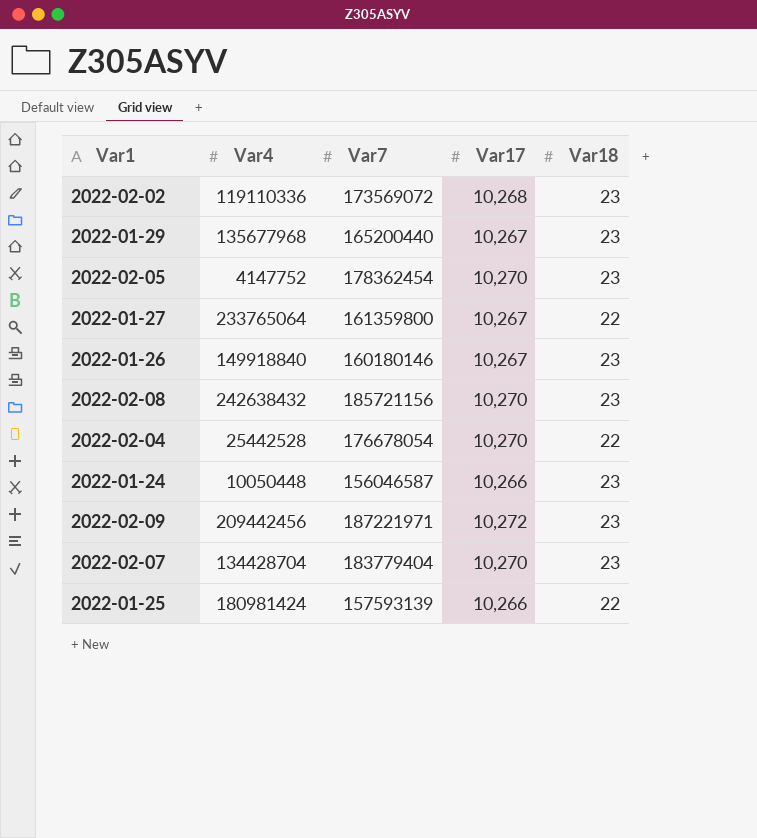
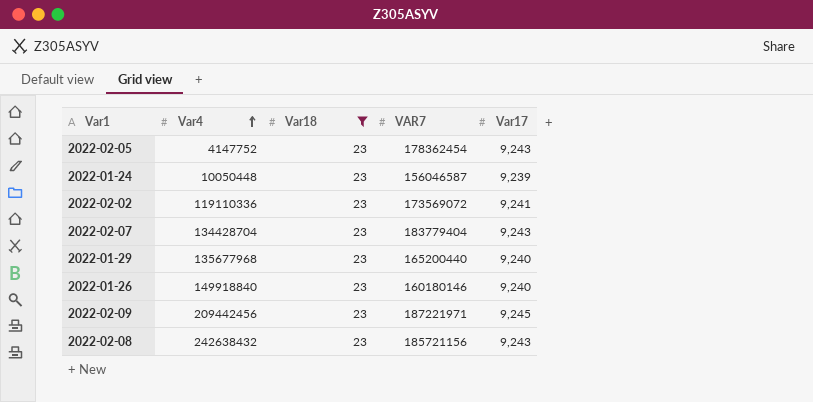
filter: none -> Var18 = 23
row order: none -> Var4 ascending
column Var18 | position: 5 -> 3
column name: Var7 -> VAR7
2022-02-05 | Var17: 10,270 -> 9,243
2022-01-24 | Var17: 10,266 -> 9,239
2022-02-02 | Var17: 10,268 -> 9,241
2022-02-07 | Var17: 10,270 -> 9,243
2022-01-29 | Var17: 10,267 -> 9,240
2022-01-26 | Var17: 10,267 -> 9,240
2022-02-09 | Var17: 10,272 -> 9,245
2022-02-08 | Var17: 10,270 -> 9,243

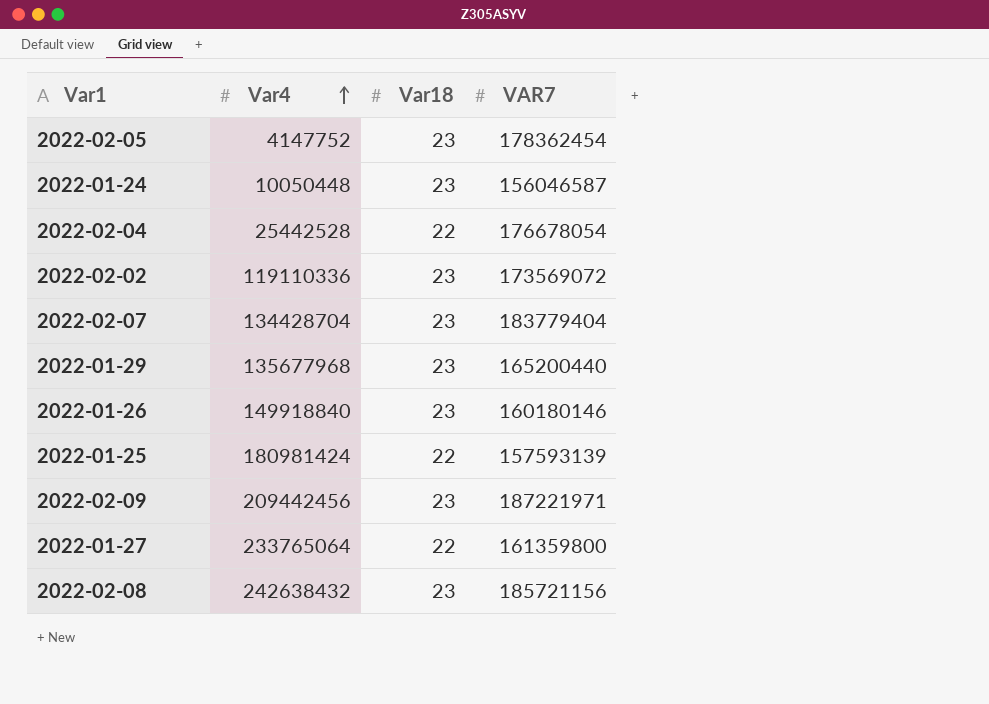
filter: Var18 = 23 -> none
column Var17 | position: 5 -> none

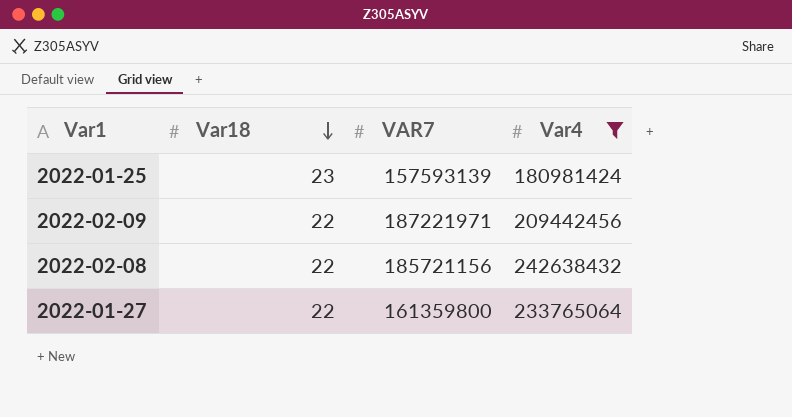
filter: none -> Var4 >= 180981424
row order: Var4 ascending -> Var18 descending
column Var4 | position: 2 -> 4
2022-01-25 | Var18: 22 -> 23
2022-02-09 | Var18: 23 -> 22
2022-02-08 | Var18: 23 -> 22

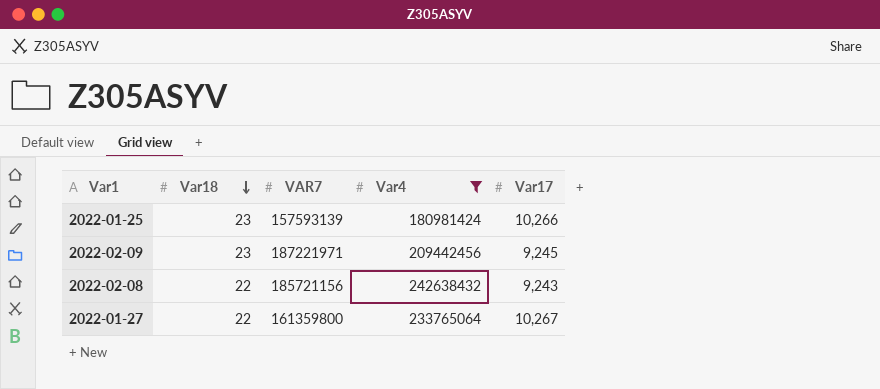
column Var17 | position: none -> 5
2022-02-09 | Var18: 22 -> 23

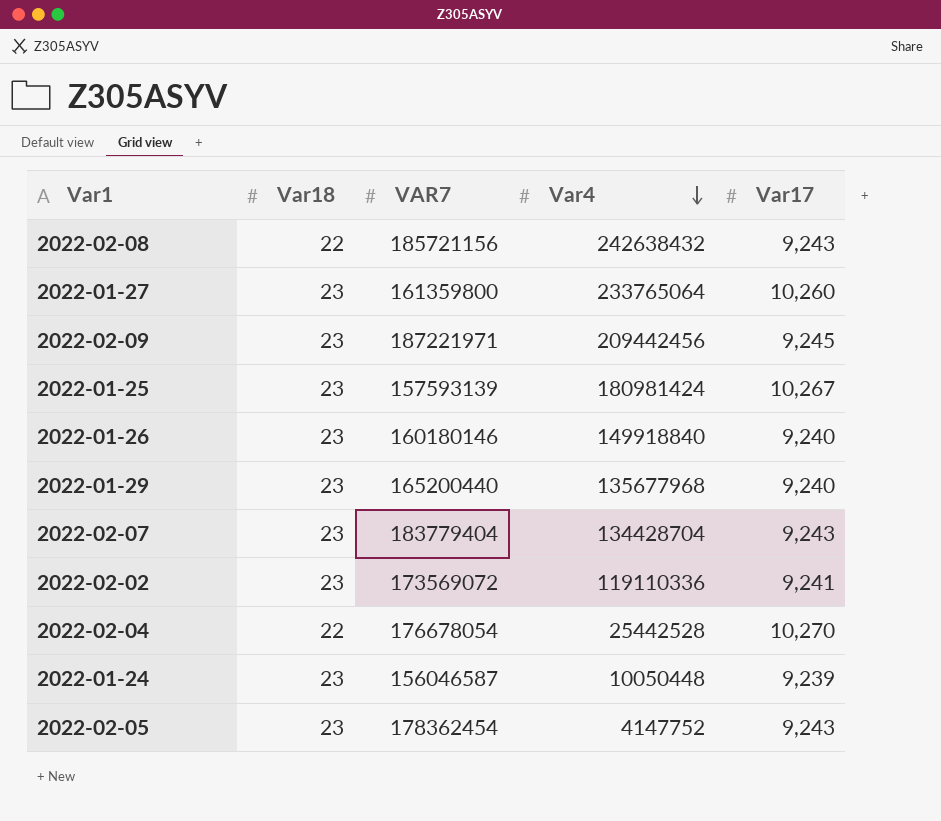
filter: Var4 >= 180981424 -> none
row order: Var18 descending -> Var4 descending
2022-01-27 | Var18: 22 -> 23
2022-01-27 | Var17: 10,267 -> 10,260
2022-01-25 | Var17: 10,266 -> 10,267

